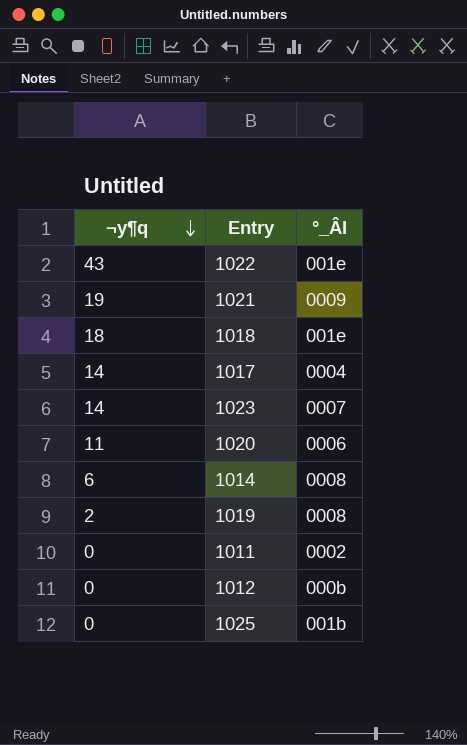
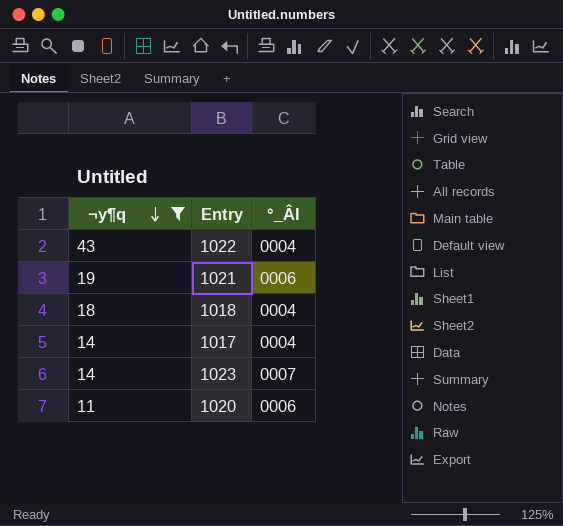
filter: none -> ¬y¶q >= 11
1022 | °_ÂI: 001e -> 0004
1021 | °_ÂI: 0009 -> 0006
1018 | °_ÂI: 001e -> 0004

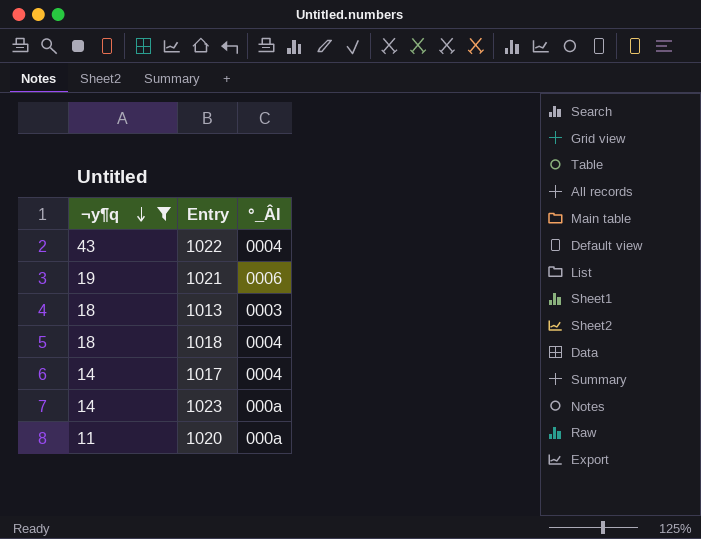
row 1013: none -> 18 | 0003
1023 | °_ÂI: 0007 -> 000a
1020 | °_ÂI: 0006 -> 000a

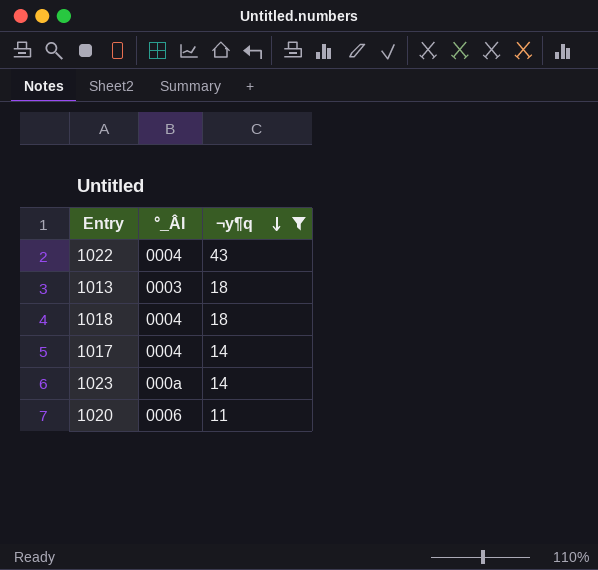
column ¬y¶q | position: 1 -> 3
row 1021: 19 | 0006 -> none
1020 | °_ÂI: 000a -> 0006

